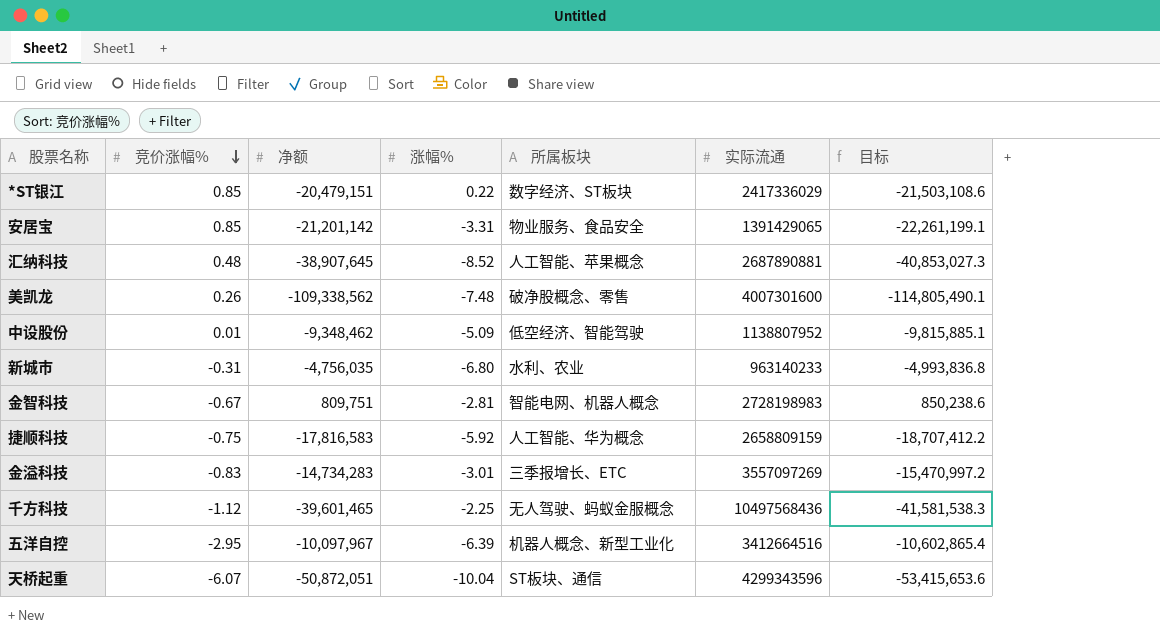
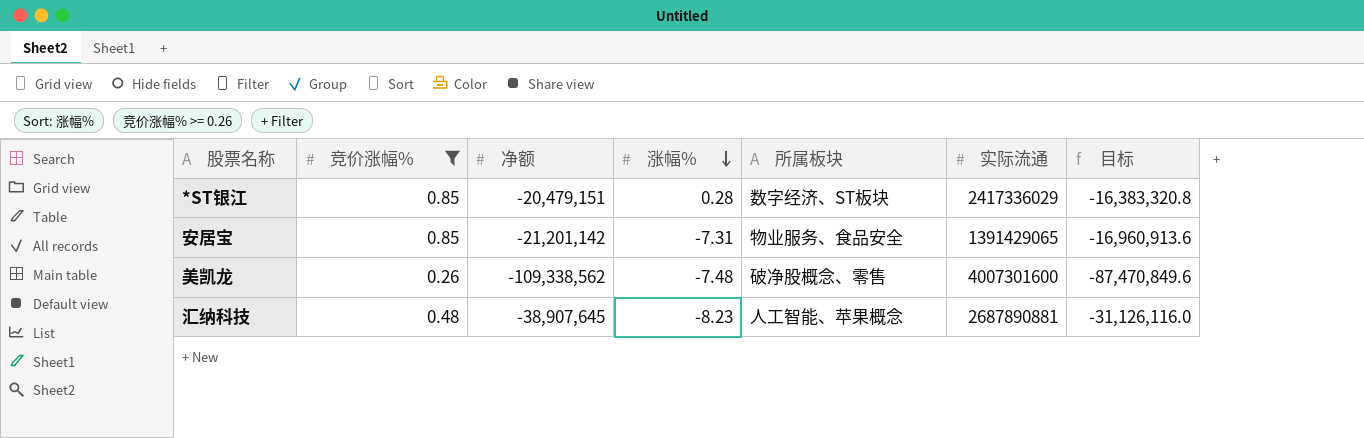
filter: none -> 竞价涨幅% >= 0.26
row order: 竞价涨幅% descending -> 涨幅% descending
column 目标 | formula: [净额] * 1.05 -> [净额] * 0.8
*ST银江 | 涨幅%: 0.22 -> 0.28
安居宝 | 涨幅%: -3.31 -> -7.31
汇纳科技 | 涨幅%: -8.52 -> -8.23

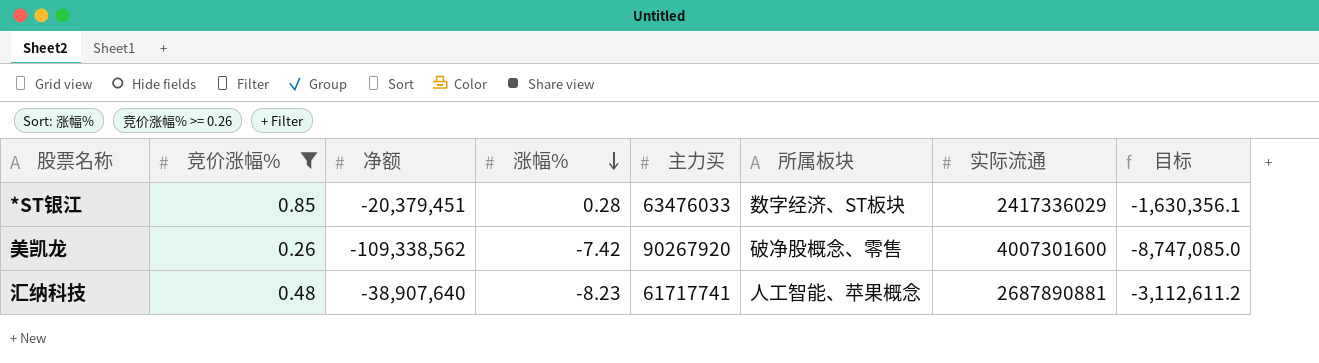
column 主力买 | position: none -> 5
column 目标 | formula: [净额] * 0.8 -> [净额] * 0.08
row 安居宝: 0.85 | -21,201,142 | -7.31 | 物业服务、食品安全 | 1391429065 | -16,960,913.6 -> none
*ST银江 | 净额: -20,479,151 -> -20,379,451
美凯龙 | 涨幅%: -7.48 -> -7.42
汇纳科技 | 净额: -38,907,645 -> -38,907,640

